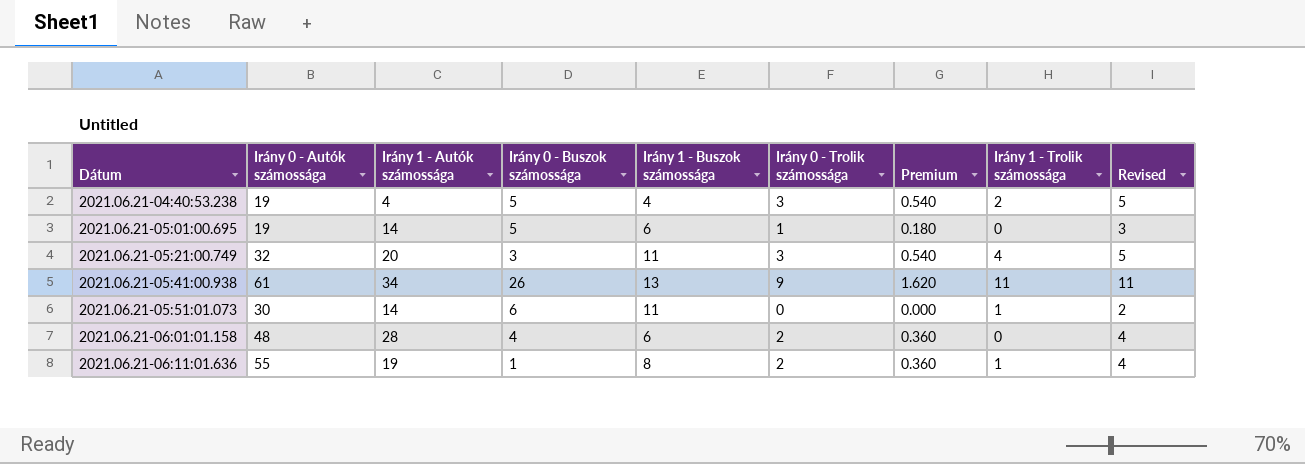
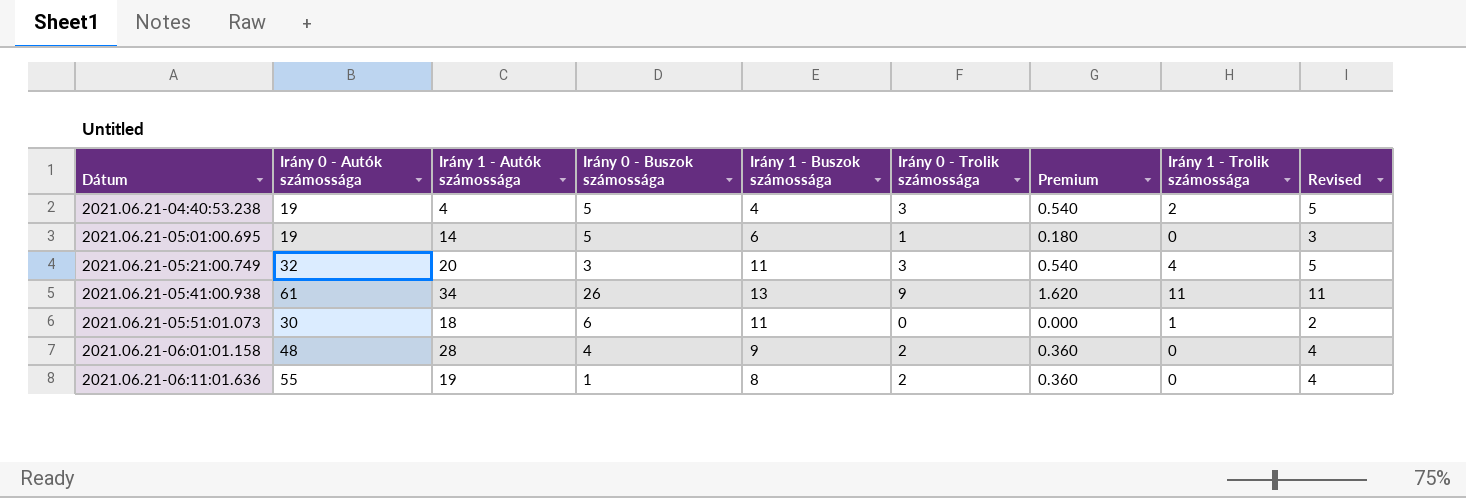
2021.06.21-05:51:01.073 | Irány 1 - Autók számossága: 14 -> 18
2021.06.21-06:01:01.158 | Irány 1 - Buszok számossága: 6 -> 9
2021.06.21-06:11:01.636 | Irány 1 - Trolik számossága: 1 -> 0

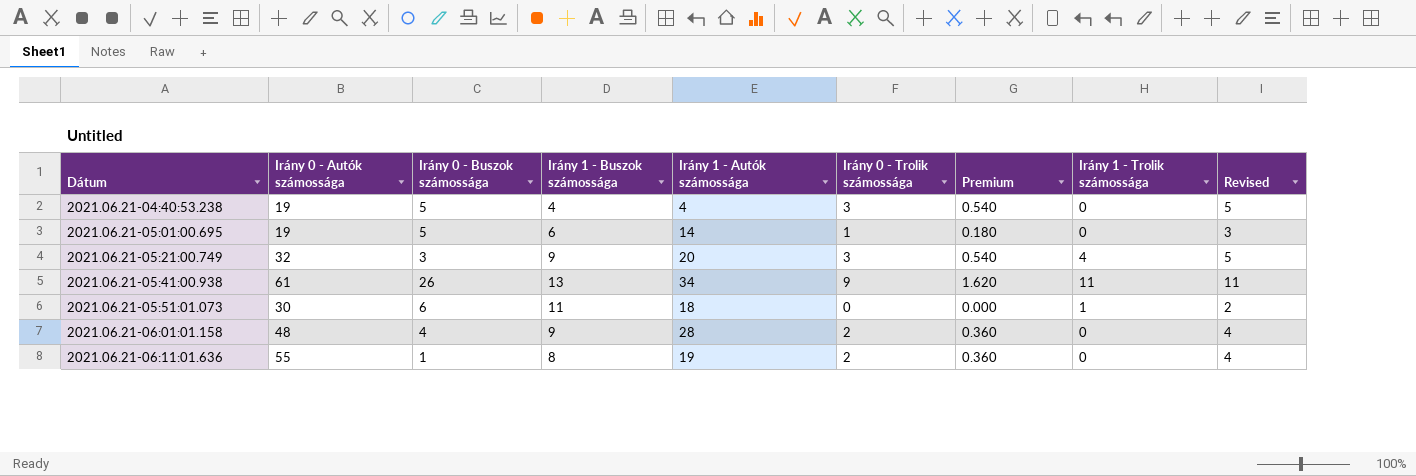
column Irány 1 - Autók számossága | position: 3 -> 5
2021.06.21-04:40:53.238 | Irány 1 - Trolik számossága: 2 -> 0
2021.06.21-05:21:00.749 | Irány 1 - Buszok számossága: 11 -> 9

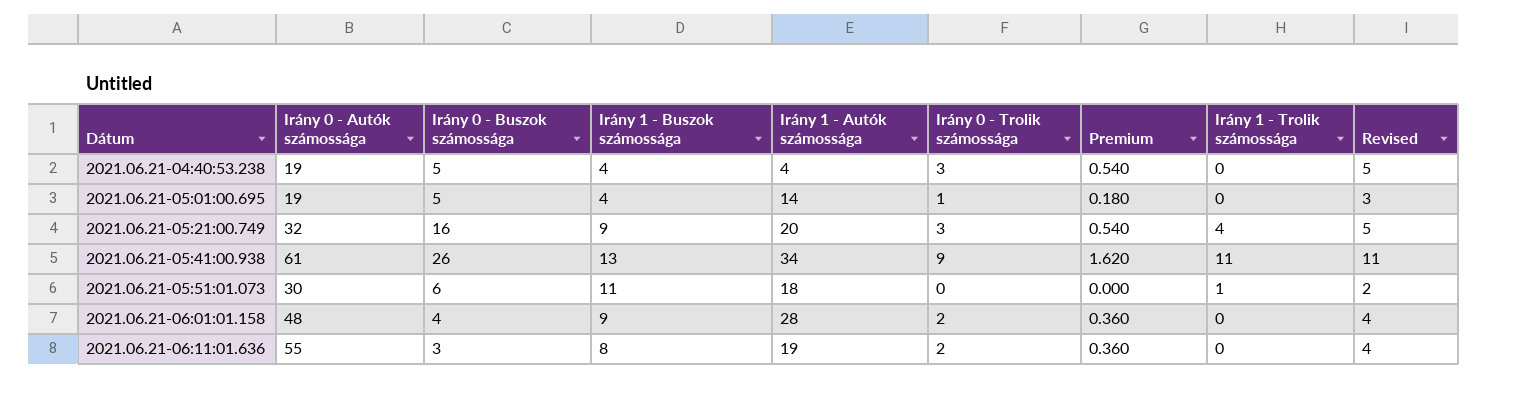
2021.06.21-05:01:00.695 | Irány 1 - Buszok számossága: 6 -> 4
2021.06.21-05:21:00.749 | Irány 0 - Buszok számossága: 3 -> 16
2021.06.21-06:11:01.636 | Irány 0 - Buszok számossága: 1 -> 3

